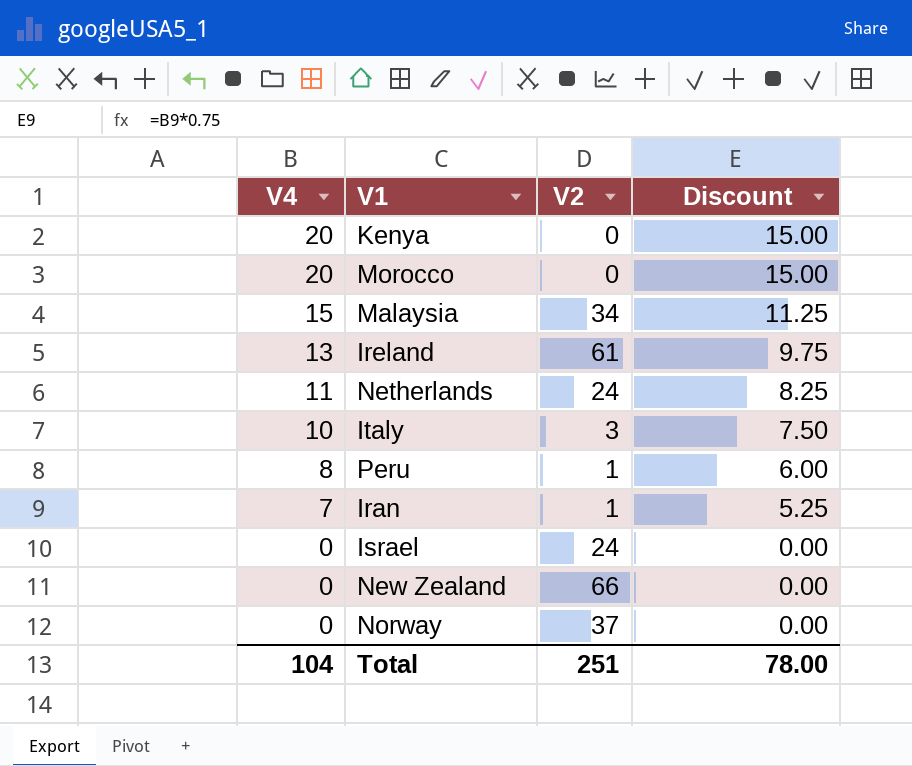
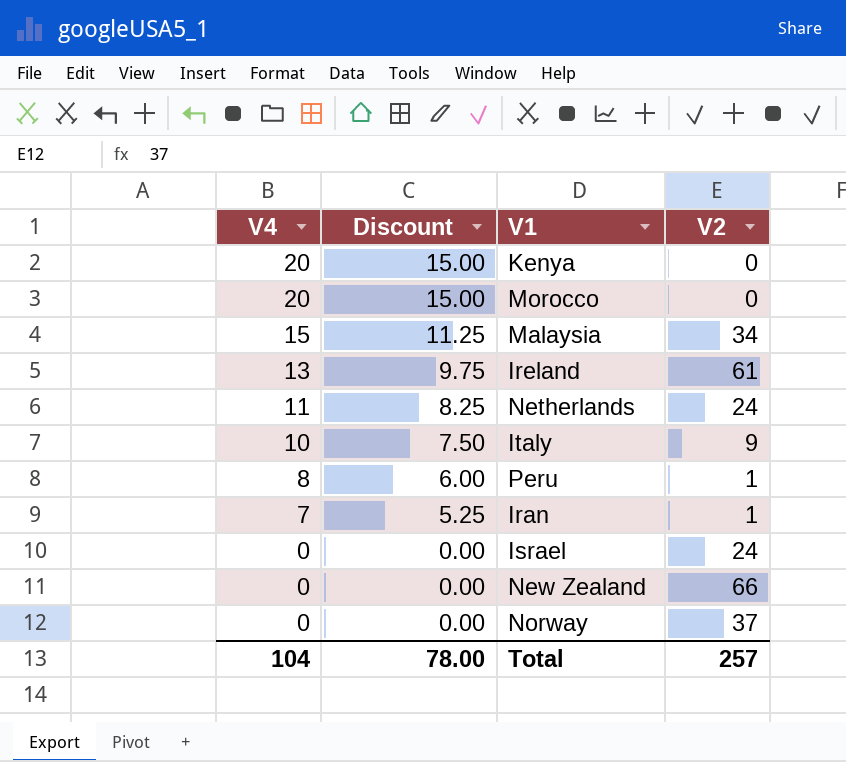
column Discount | position: 4 -> 2
Italy | V2: 3 -> 9
Total | V2: 251 -> 257

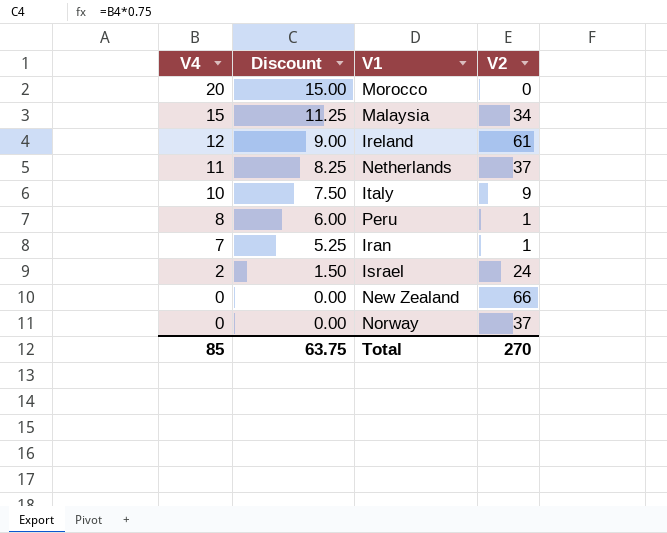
row Kenya: 20 | 15.00 | 0 -> none
Ireland | V4: 13 -> 12
Ireland | Discount: 9.75 -> 9.00
Netherlands | V2: 24 -> 37
Israel | V4: 0 -> 2
Israel | Discount: 0.00 -> 1.50
Total | V4: 104 -> 85
Total | Discount: 78.00 -> 63.75
Total | V2: 257 -> 270

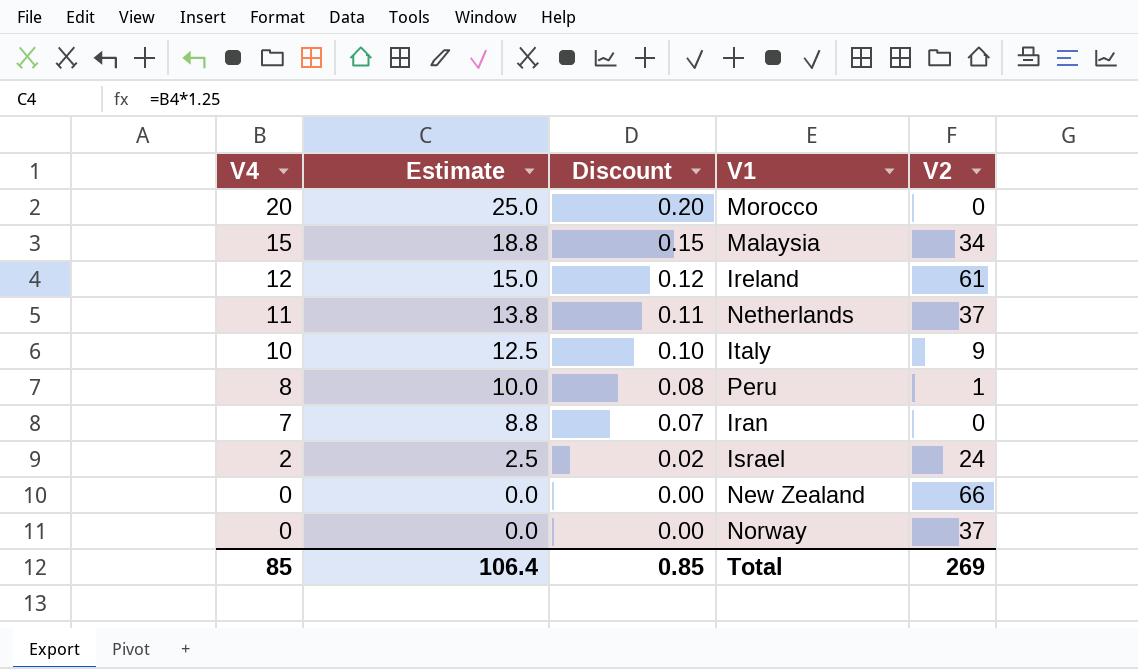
column Estimate | formula: none -> [V4] * 1.25
column Discount | formula: [V4] * 0.75 -> [V4] * 0.01
Iran | V2: 1 -> 0
Total | Discount: 63.75 -> 0.85
Total | V2: 270 -> 269

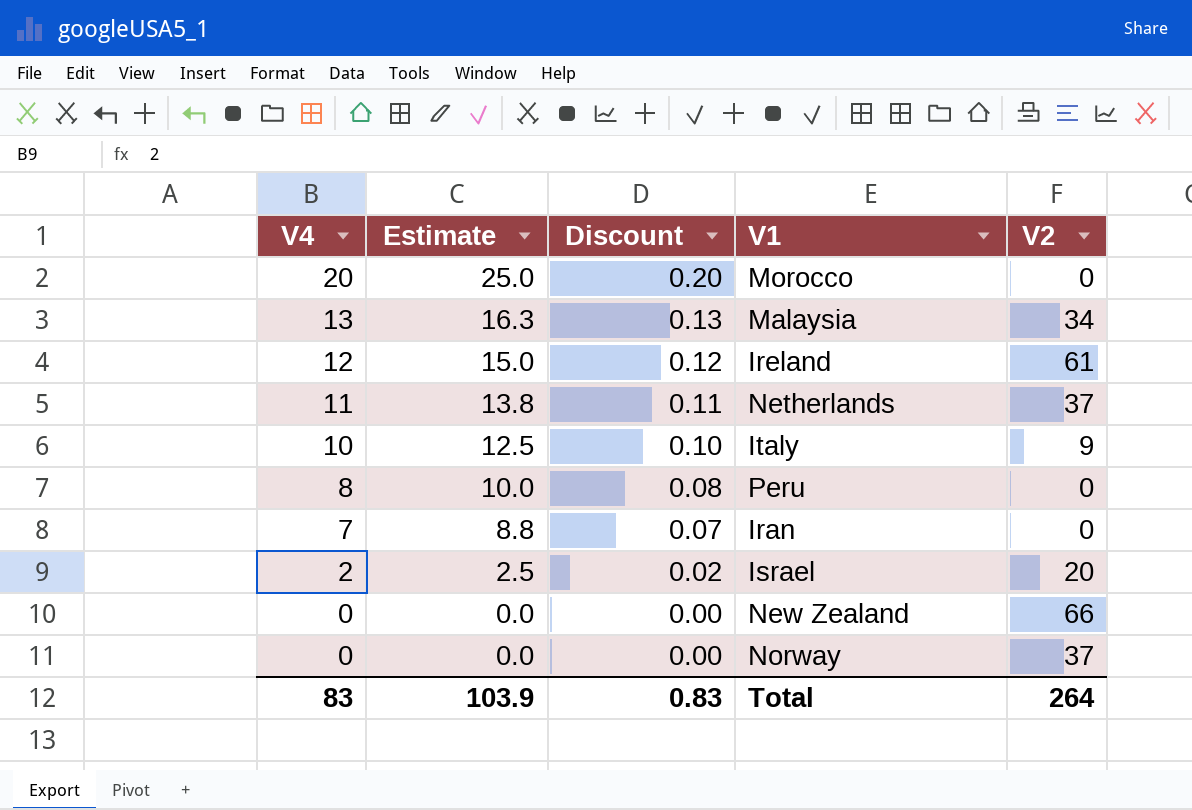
Malaysia | V4: 15 -> 13
Malaysia | Estimate: 18.8 -> 16.3
Malaysia | Discount: 0.15 -> 0.13
Peru | V2: 1 -> 0
Israel | V2: 24 -> 20
Total | V4: 85 -> 83
Total | Estimate: 106.4 -> 103.9
Total | Discount: 0.85 -> 0.83
Total | V2: 269 -> 264

